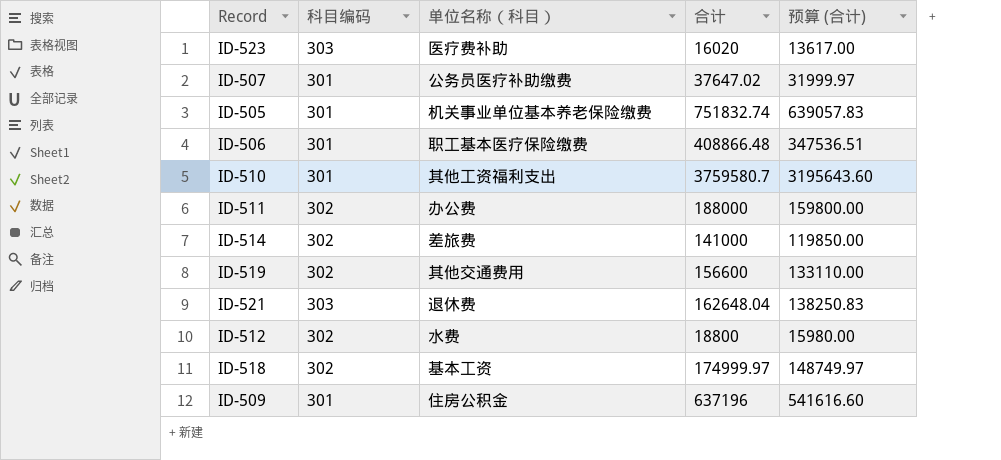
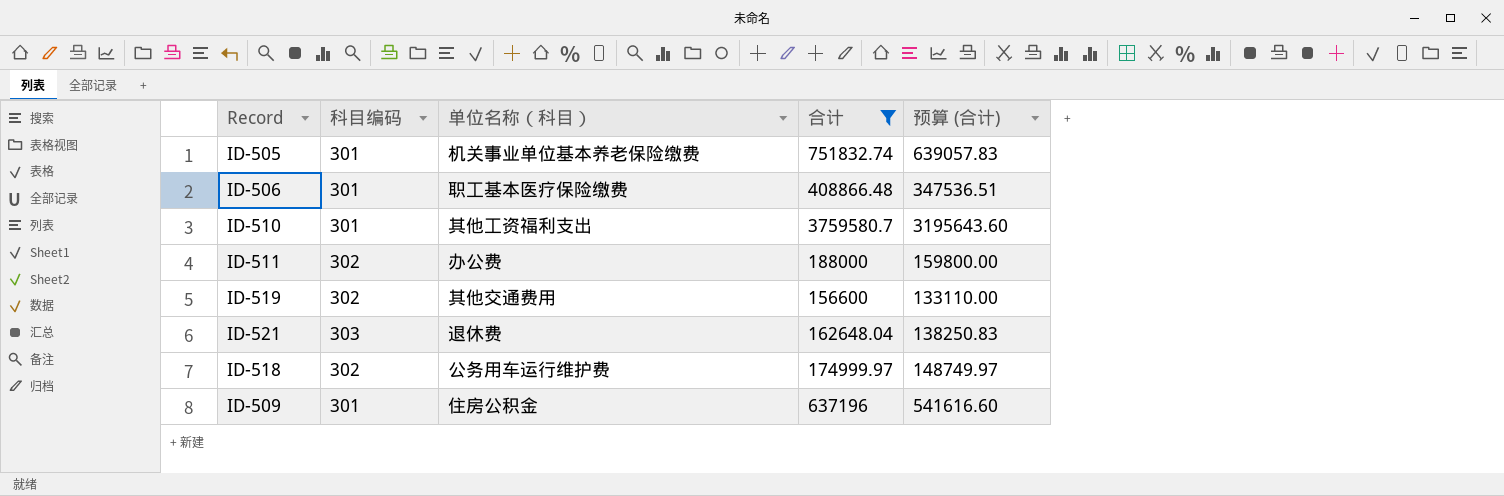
filter: none -> 合计 >= 156600
ID-518 | 单位名称（科目）: 基本工资 -> 公务用车运行维护费

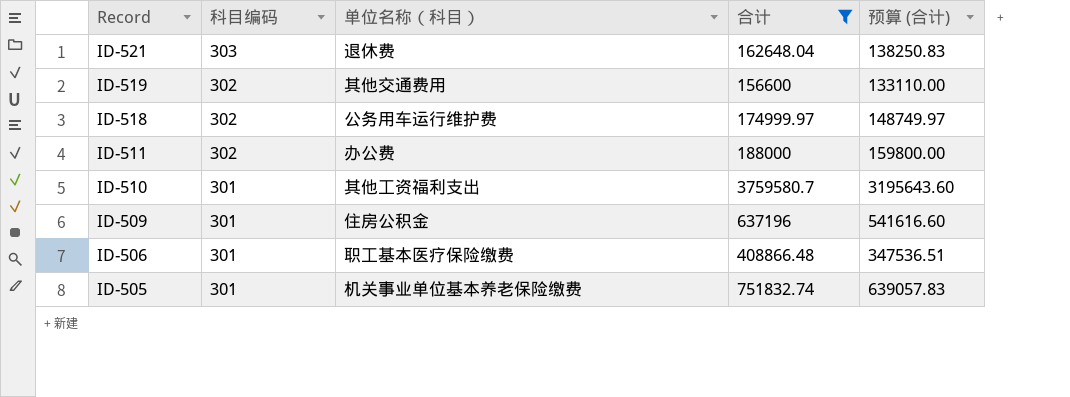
row order: none -> Record descending

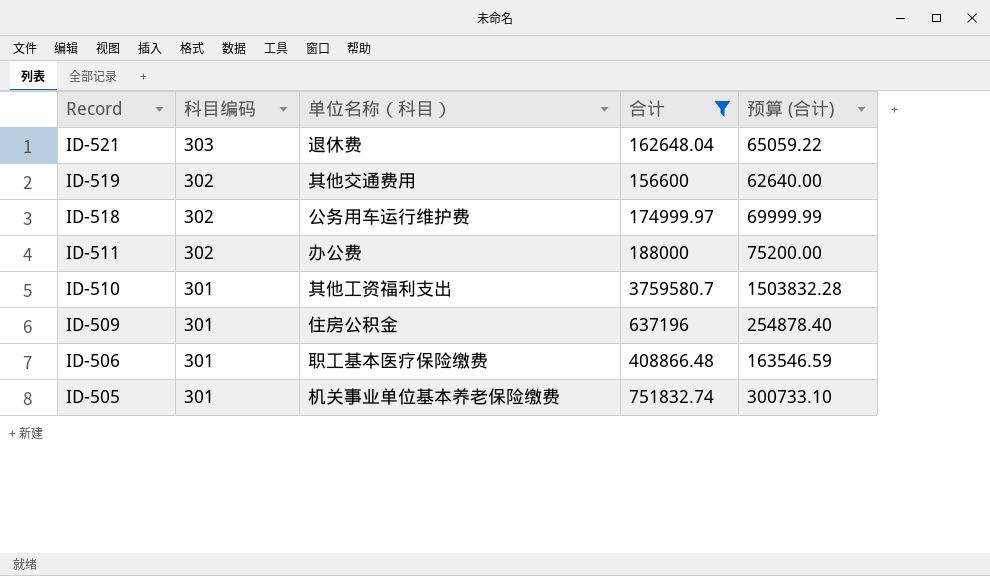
column 预算 (合计) | formula: [合计] * 0.85 -> [合计] * 0.4

